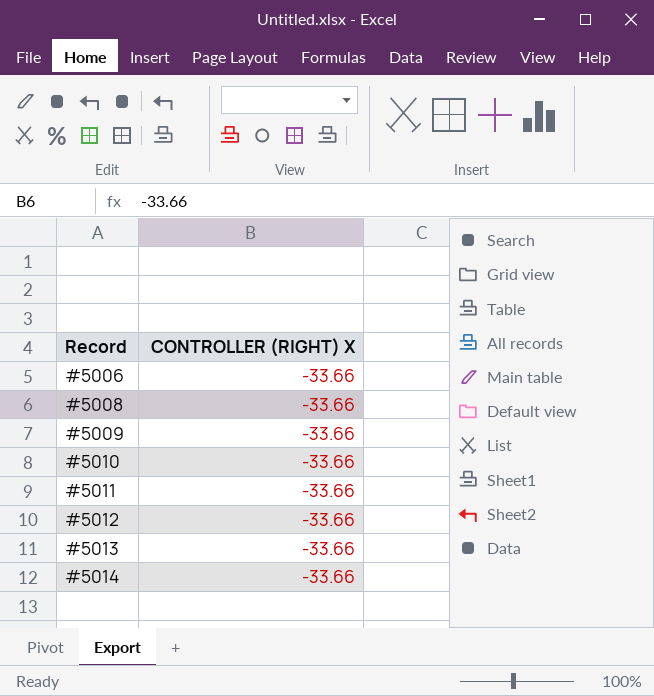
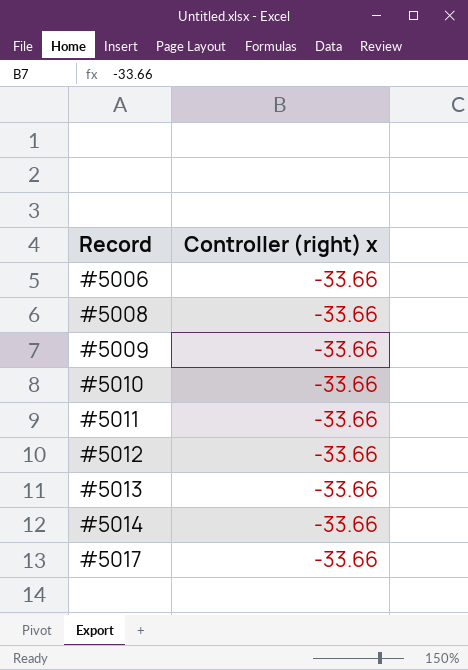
column name: CONTROLLER (RIGHT) X -> Controller (right) x
row #5017: none -> -33.66

